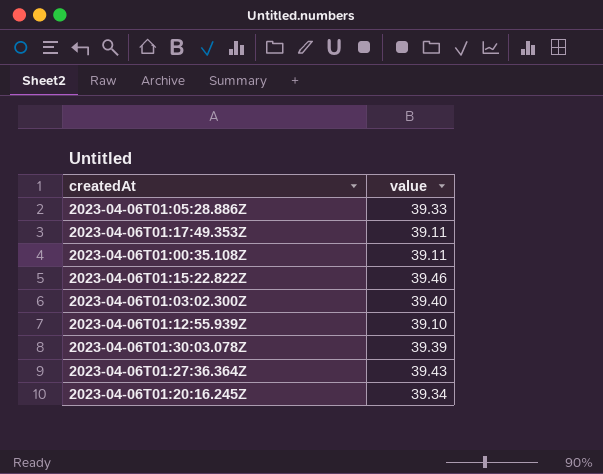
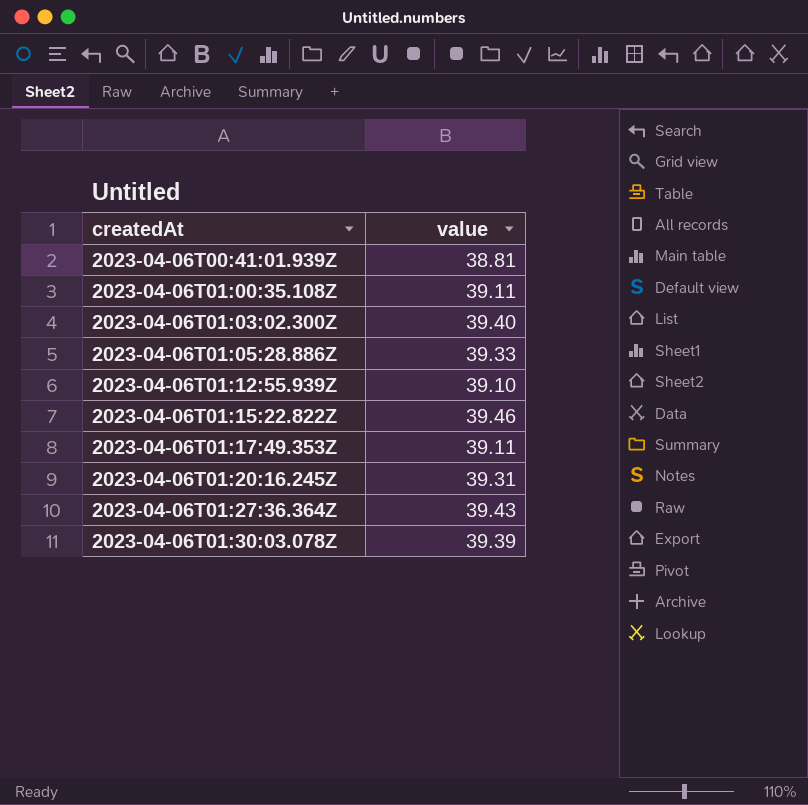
row order: none -> createdAt ascending
row 2023-04-06T00:41:01.939Z: none -> 38.81
2023-04-06T01:20:16.245Z | value: 39.34 -> 39.31

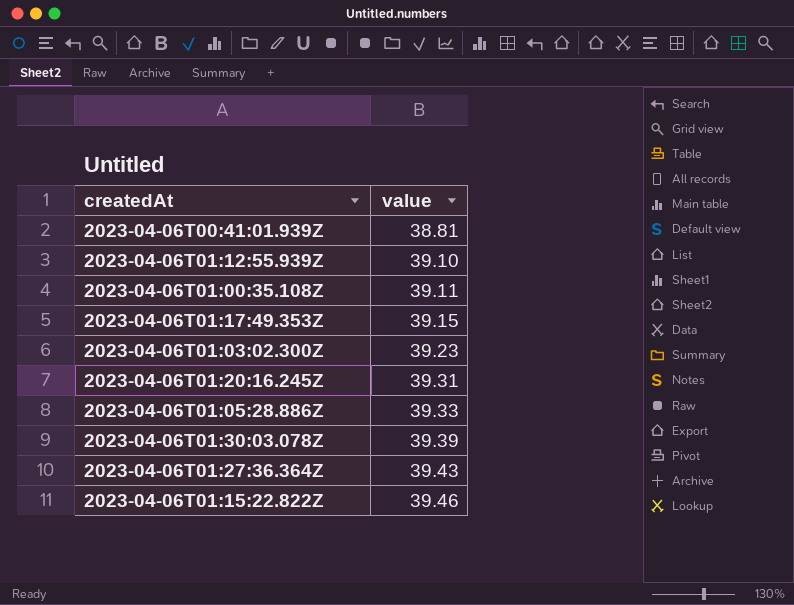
row order: createdAt ascending -> value ascending
2023-04-06T01:17:49.353Z | value: 39.11 -> 39.15
2023-04-06T01:03:02.300Z | value: 39.40 -> 39.23

